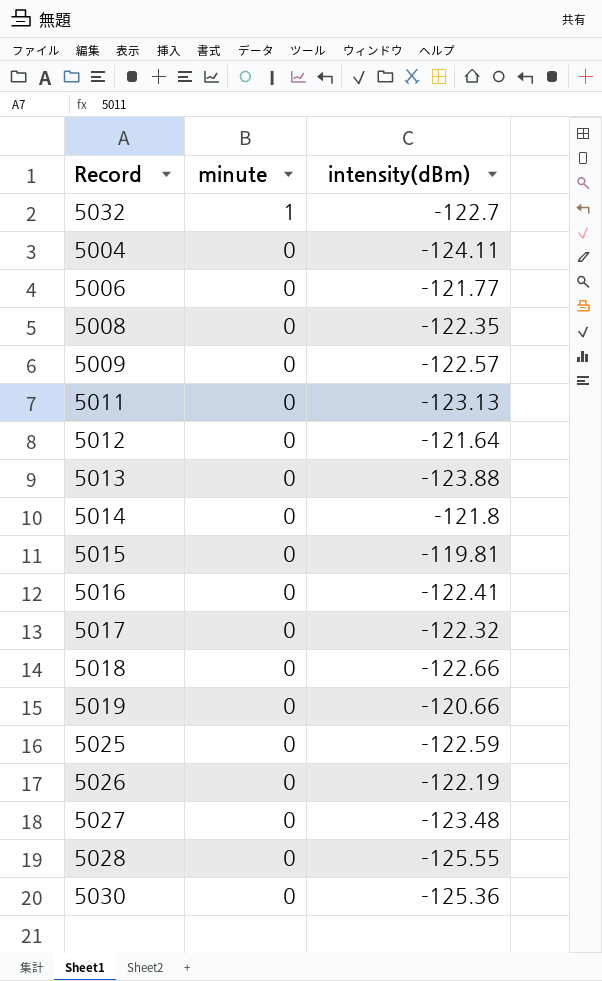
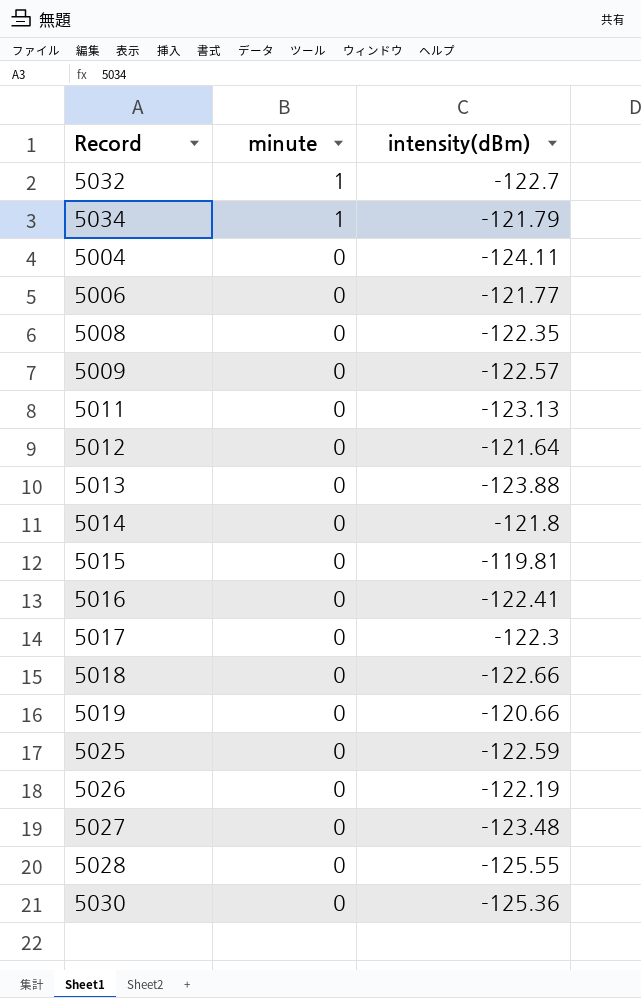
row 5034: none -> 1 | -121.79
5017 | intensity(dBm): -122.32 -> -122.3

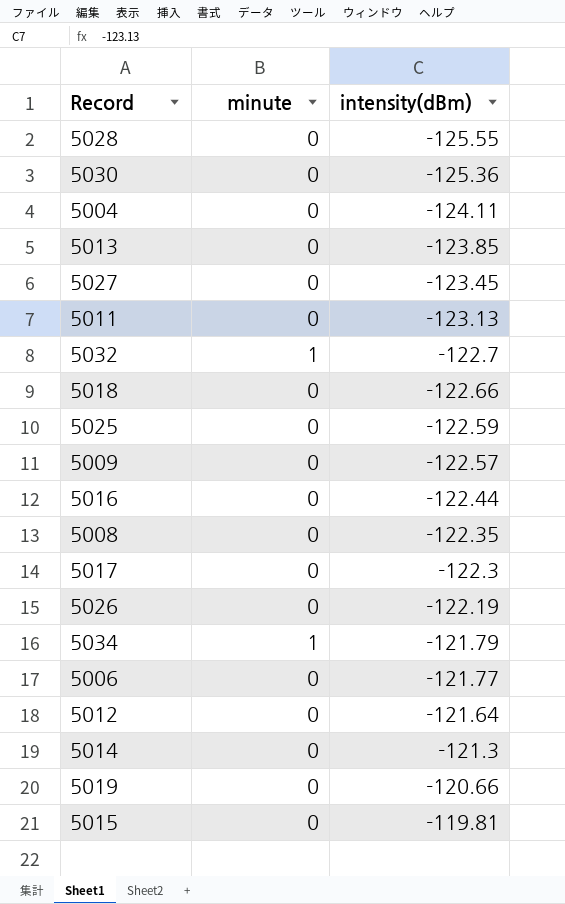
row order: minute descending -> intensity(dBm) ascending
5013 | intensity(dBm): -123.88 -> -123.85
5027 | intensity(dBm): -123.48 -> -123.45
5016 | intensity(dBm): -122.41 -> -122.44
5014 | intensity(dBm): -121.8 -> -121.3

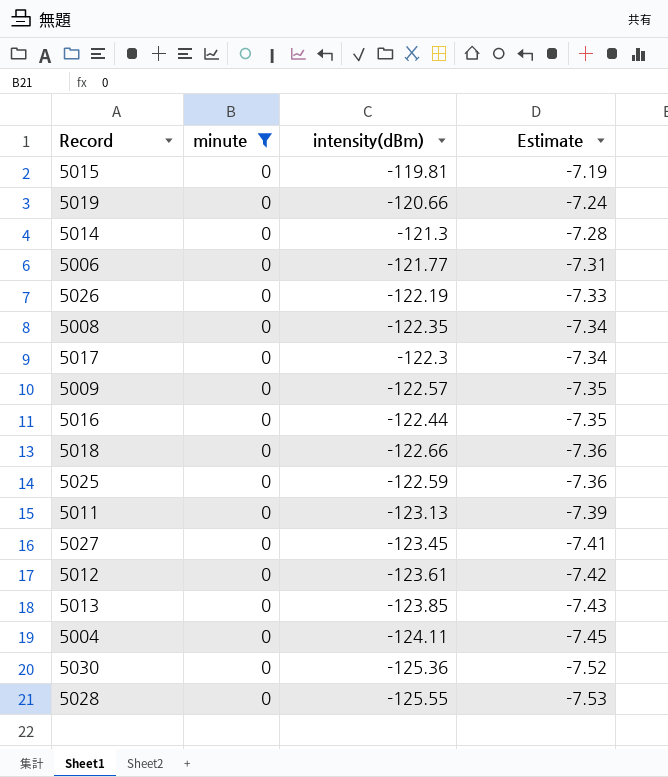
filter: none -> minute = 0
row order: intensity(dBm) ascending -> Estimate descending
column Estimate | formula: none -> [intensity(dBm)] * 0.06
5012 | intensity(dBm): -121.64 -> -123.61

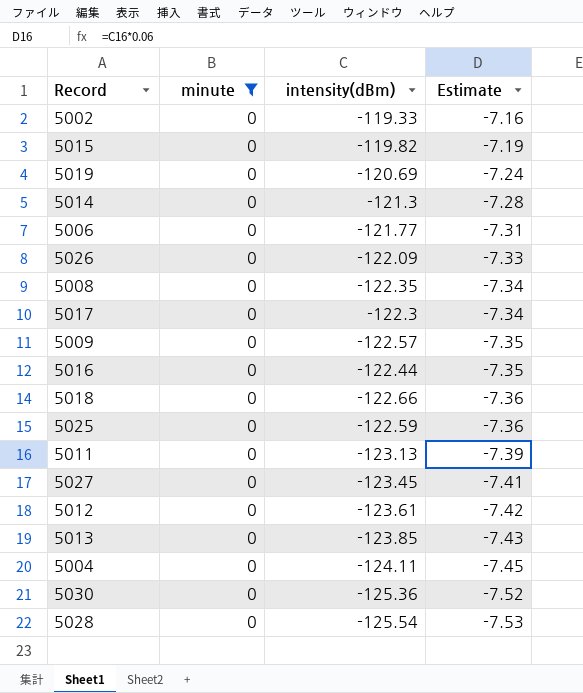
row 5002: none -> 0 | -119.33 | -7.16
5015 | intensity(dBm): -119.81 -> -119.82
5019 | intensity(dBm): -120.66 -> -120.69
5026 | intensity(dBm): -122.19 -> -122.09
5028 | intensity(dBm): -125.55 -> -125.54

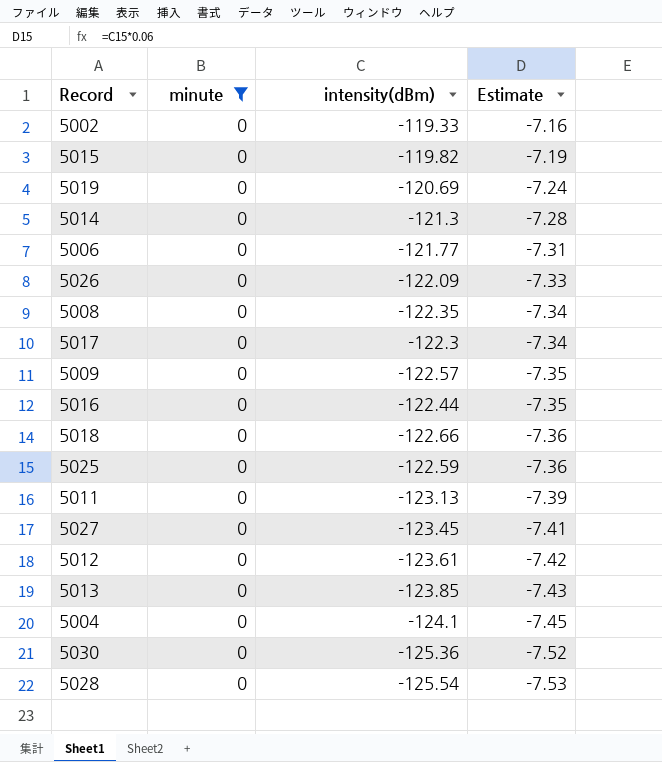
5004 | intensity(dBm): -124.11 -> -124.1

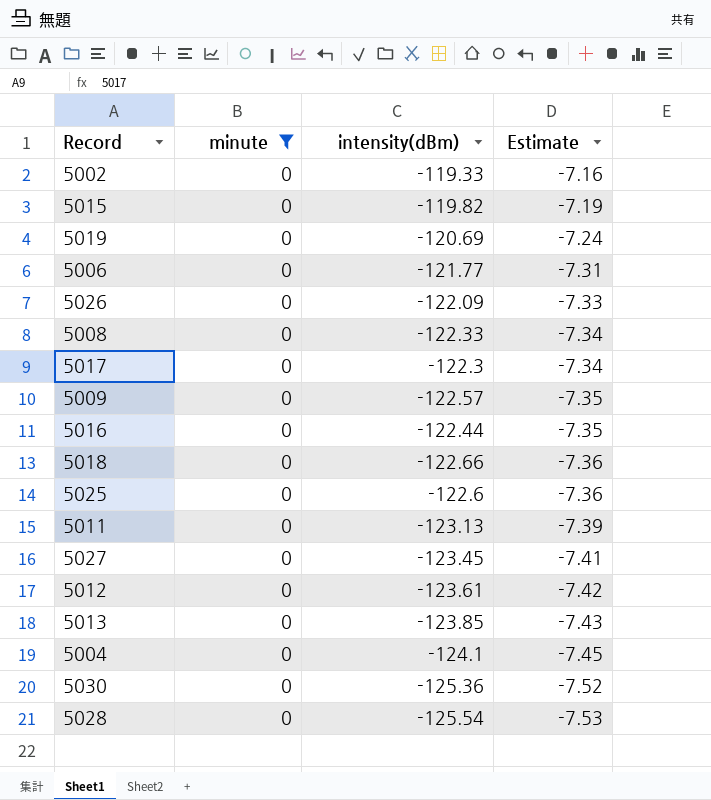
row 5014: 0 | -121.3 | -7.28 -> none
5008 | intensity(dBm): -122.35 -> -122.33
5025 | intensity(dBm): -122.59 -> -122.6

